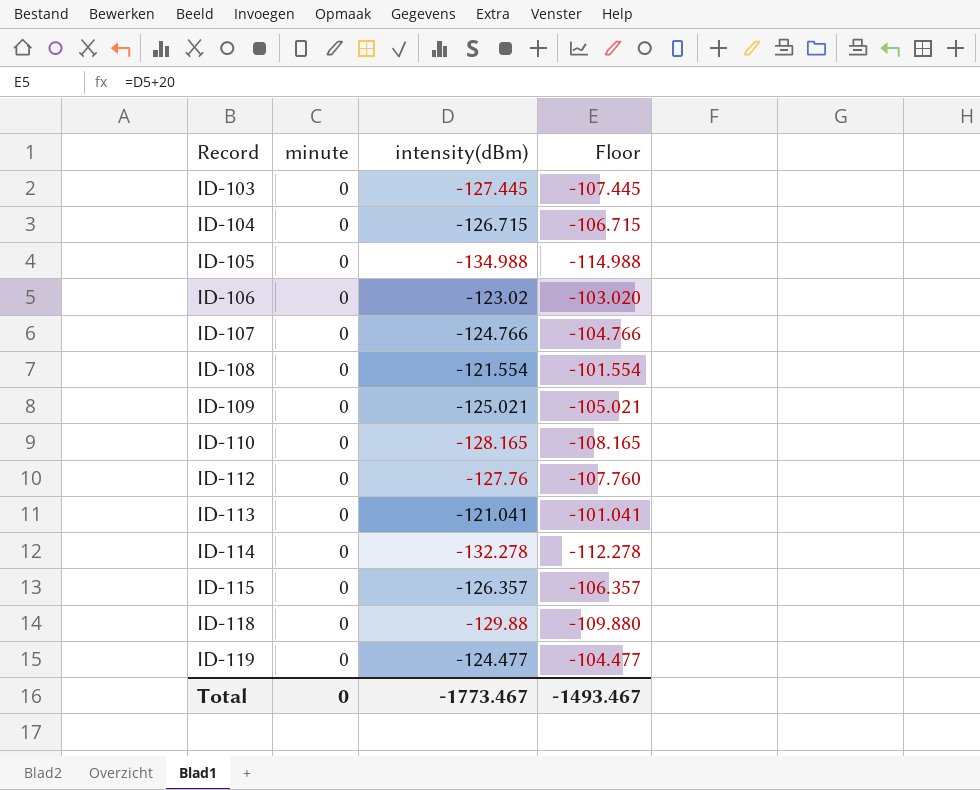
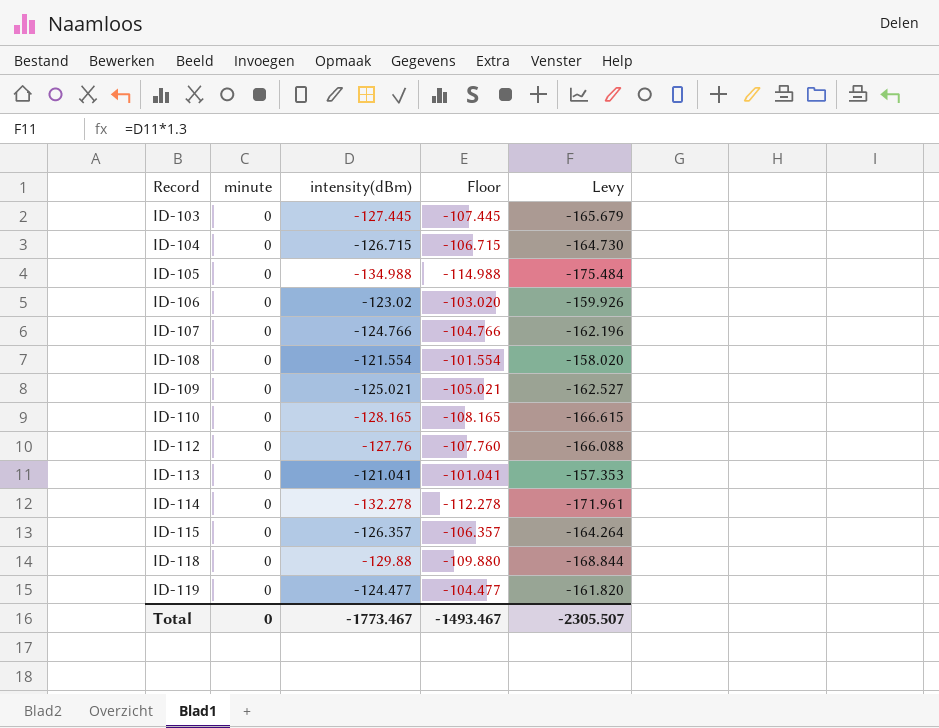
column Levy | formula: none -> [intensity(dBm)] * 1.3

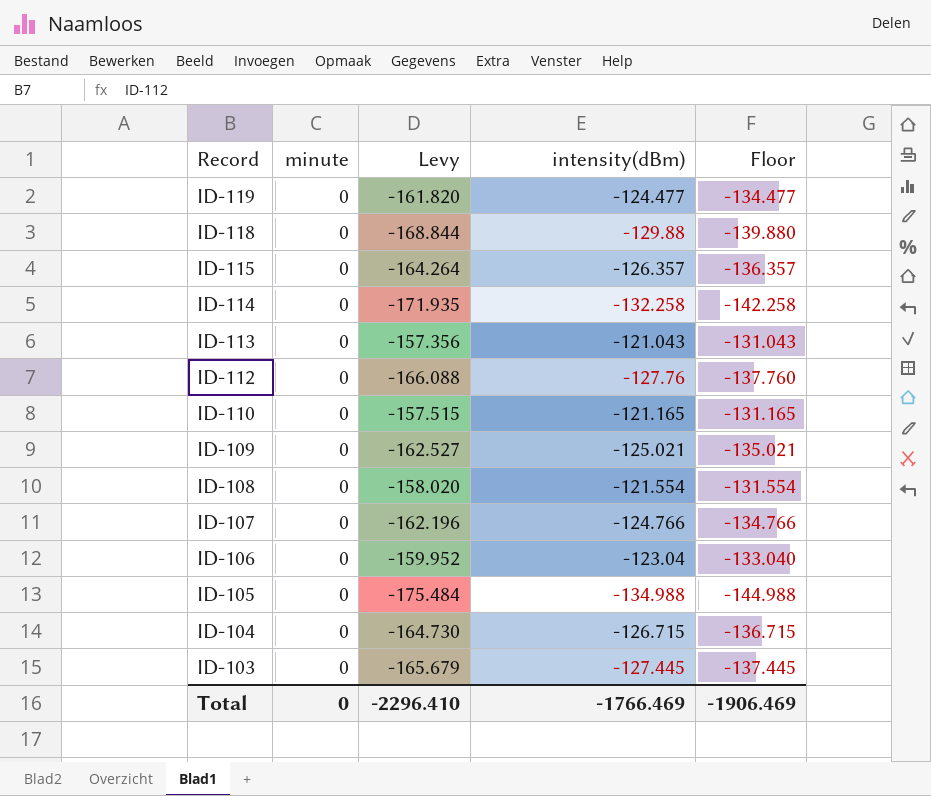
row order: Record ascending -> Record descending
column Levy | position: 5 -> 3
column Floor | formula: [intensity(dBm)] + 20 -> [intensity(dBm)] - 10
ID-114 | Levy: -171.961 -> -171.935
ID-114 | intensity(dBm): -132.278 -> -132.258
ID-113 | Levy: -157.353 -> -157.356
ID-113 | intensity(dBm): -121.041 -> -121.043
ID-110 | Levy: -166.615 -> -157.515
ID-110 | intensity(dBm): -128.165 -> -121.165
ID-106 | Levy: -159.926 -> -159.952
ID-106 | intensity(dBm): -123.02 -> -123.04
Total | Levy: -2305.507 -> -2296.410
Total | intensity(dBm): -1773.467 -> -1766.469
Total | Floor: -1493.467 -> -1906.469

